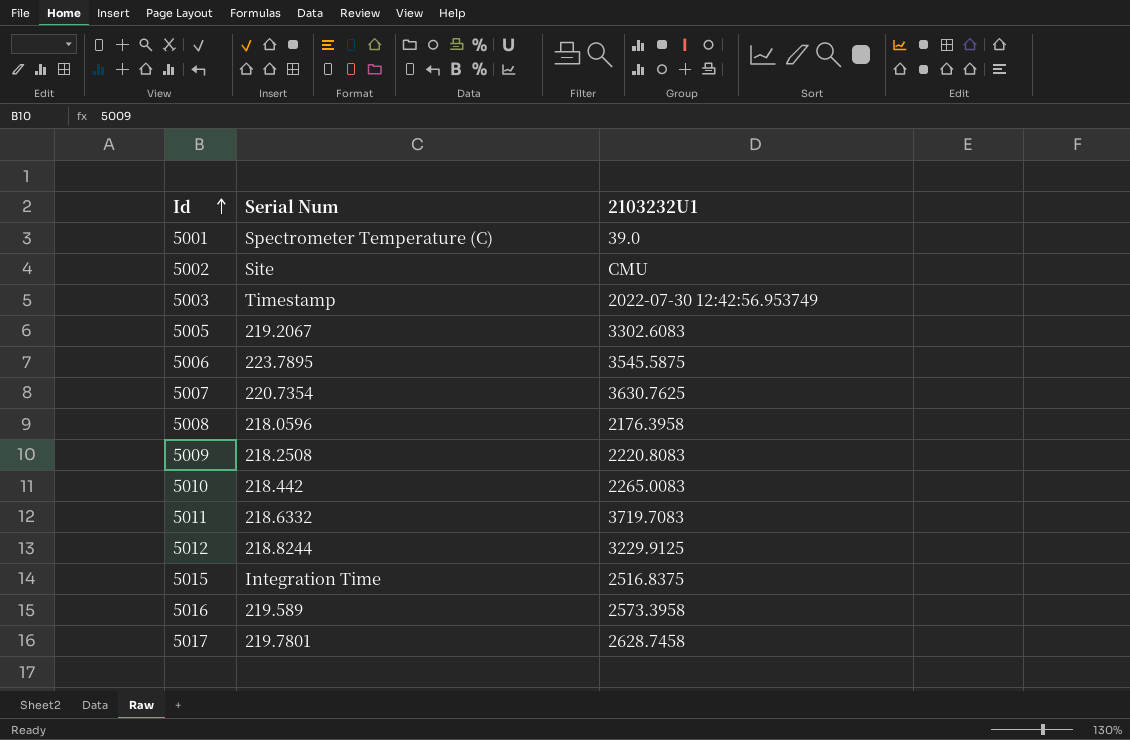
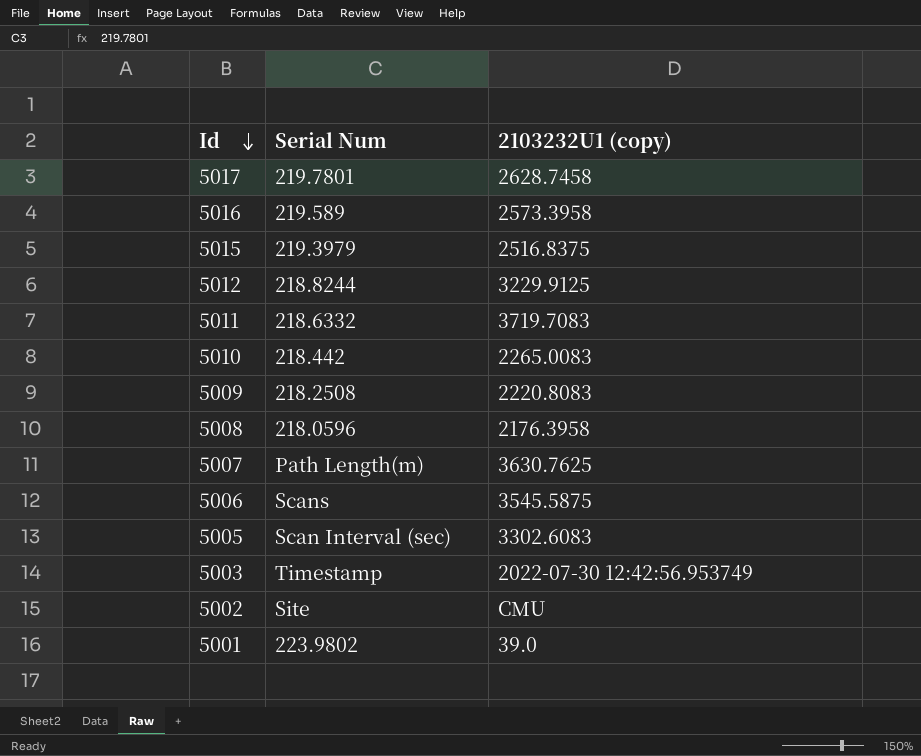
row order: Id ascending -> Id descending
column name: 2103232U1 -> 2103232U1 (copy)
5015 | Serial Num: Integration Time -> 219.3979
5007 | Serial Num: 220.7354 -> Path Length(m)
5006 | Serial Num: 223.7895 -> Scans
5005 | Serial Num: 219.2067 -> Scan Interval (sec)
5001 | Serial Num: Spectrometer Temperature (C) -> 223.9802

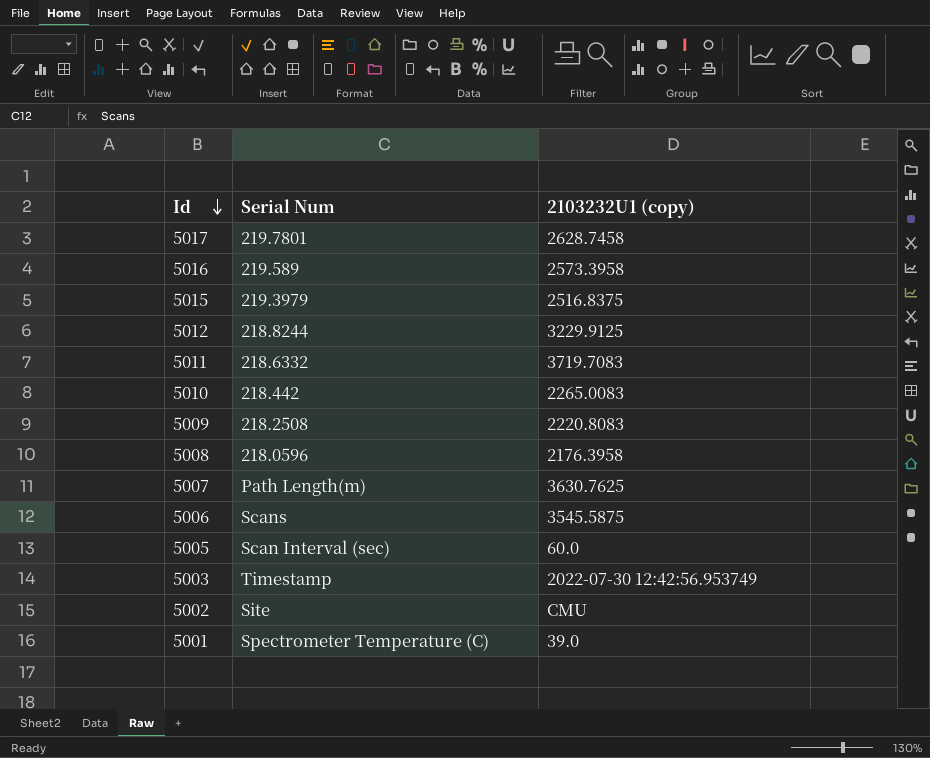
5005 | 2103232U1 (copy): 3302.6083 -> 60.0
5001 | Serial Num: 223.9802 -> Spectrometer Temperature (C)

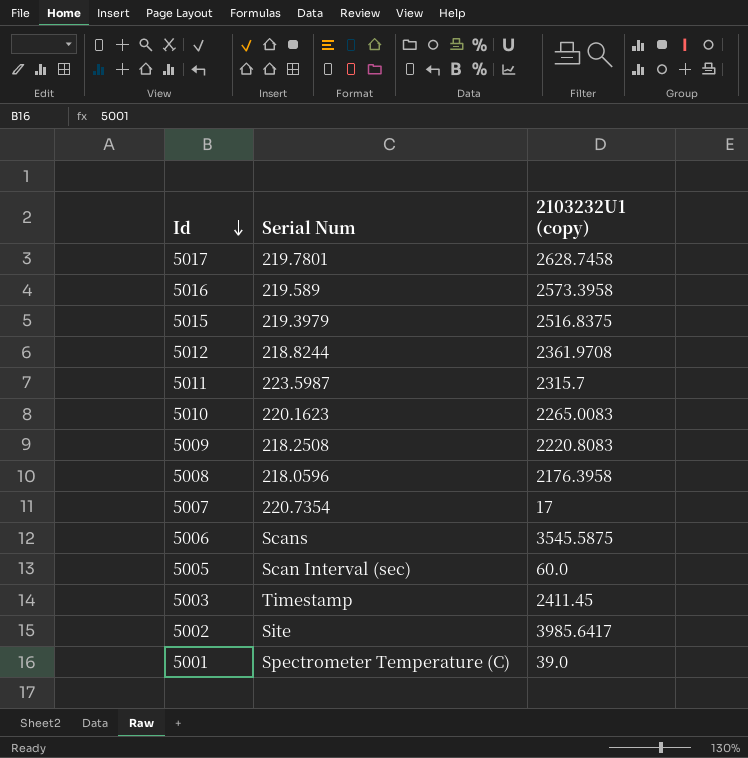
5012 | 2103232U1 (copy): 3229.9125 -> 2361.9708
5011 | Serial Num: 218.6332 -> 223.5987
5011 | 2103232U1 (copy): 3719.7083 -> 2315.7
5010 | Serial Num: 218.442 -> 220.1623
5007 | Serial Num: Path Length(m) -> 220.7354
5007 | 2103232U1 (copy): 3630.7625 -> 17
5003 | 2103232U1 (copy): 2022-07-30 12:42:56.953749 -> 2411.45
5002 | 2103232U1 (copy): CMU -> 3985.6417

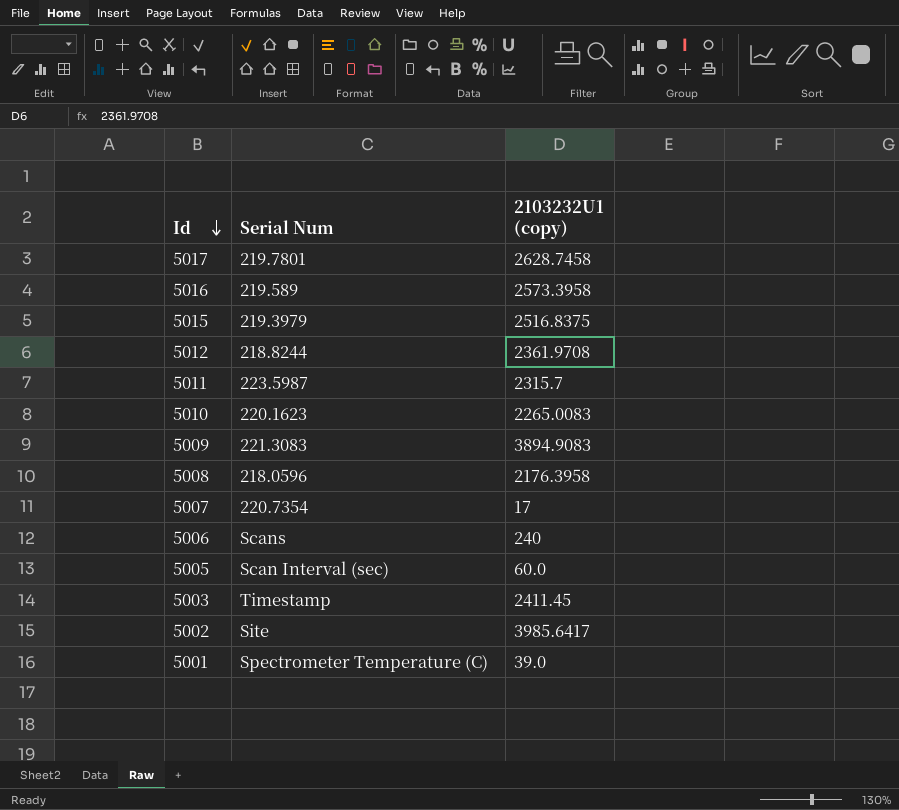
5009 | Serial Num: 218.2508 -> 221.3083
5009 | 2103232U1 (copy): 2220.8083 -> 3894.9083
5006 | 2103232U1 (copy): 3545.5875 -> 240

